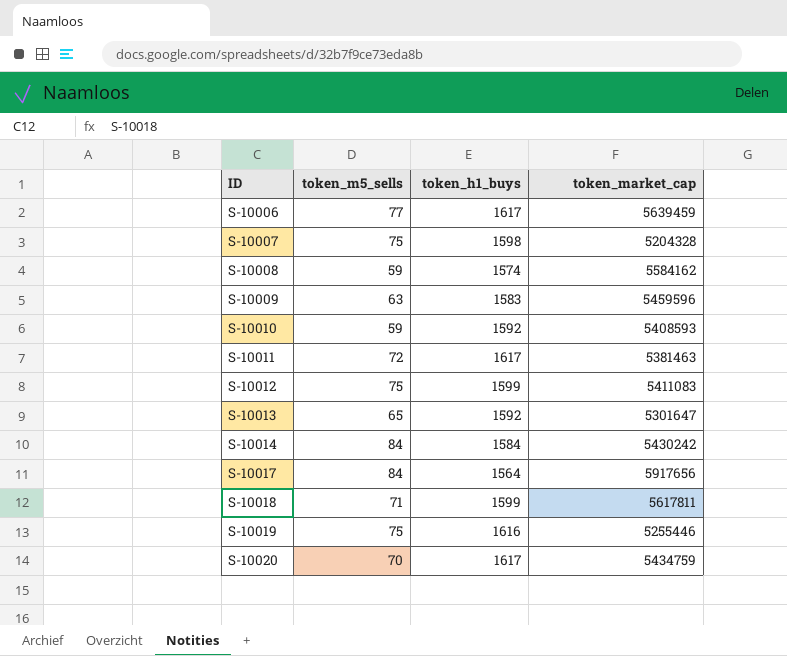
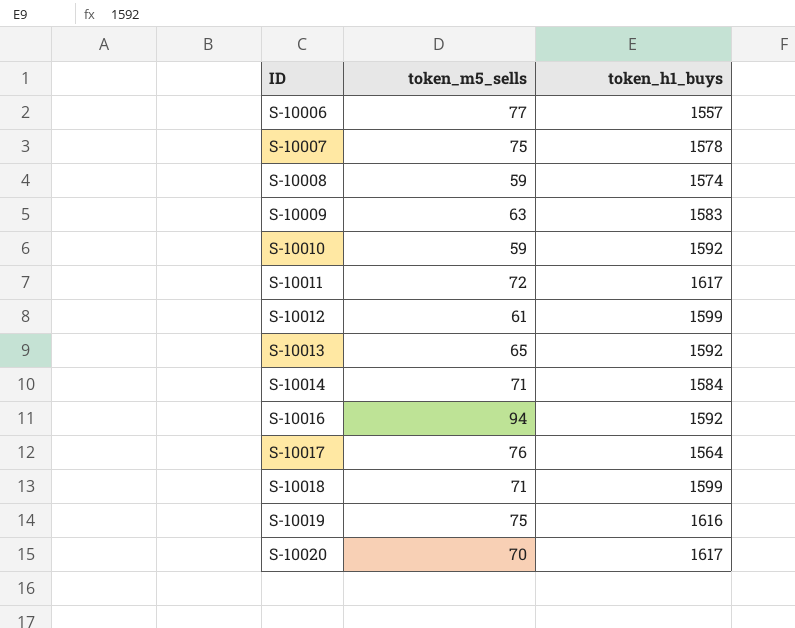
column token_market_cap | position: 4 -> none
S-10006 | token_h1_buys: 1617 -> 1557
S-10007 | token_h1_buys: 1598 -> 1578
S-10012 | token_m5_sells: 75 -> 61
S-10014 | token_m5_sells: 84 -> 71
row S-10016: none -> 94 | 1592
S-10017 | token_m5_sells: 84 -> 76

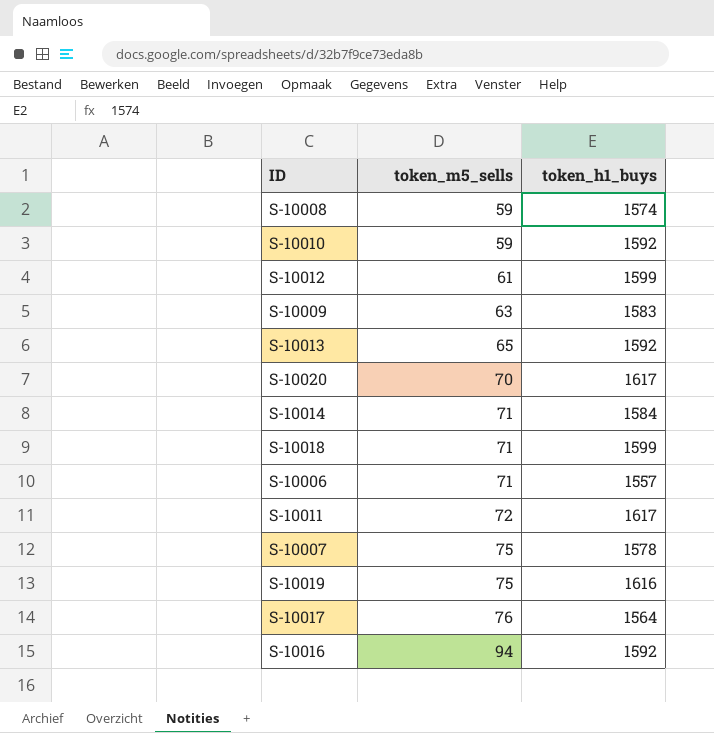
row order: ID ascending -> token_m5_sells ascending
S-10006 | token_m5_sells: 77 -> 71

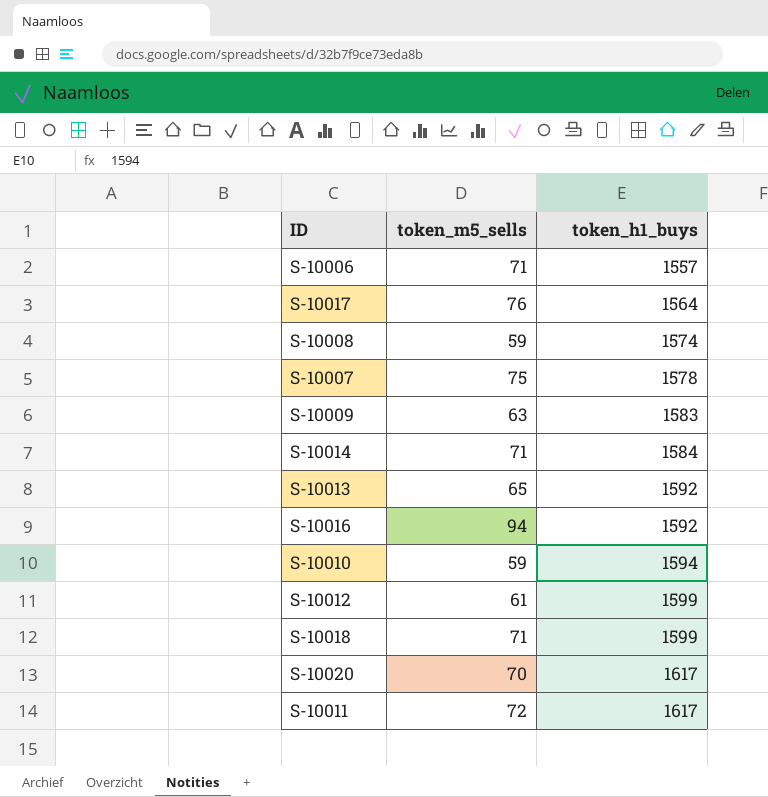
row order: token_m5_sells ascending -> token_h1_buys ascending
row S-10019: 75 | 1616 -> none
S-10010 | token_h1_buys: 1592 -> 1594

